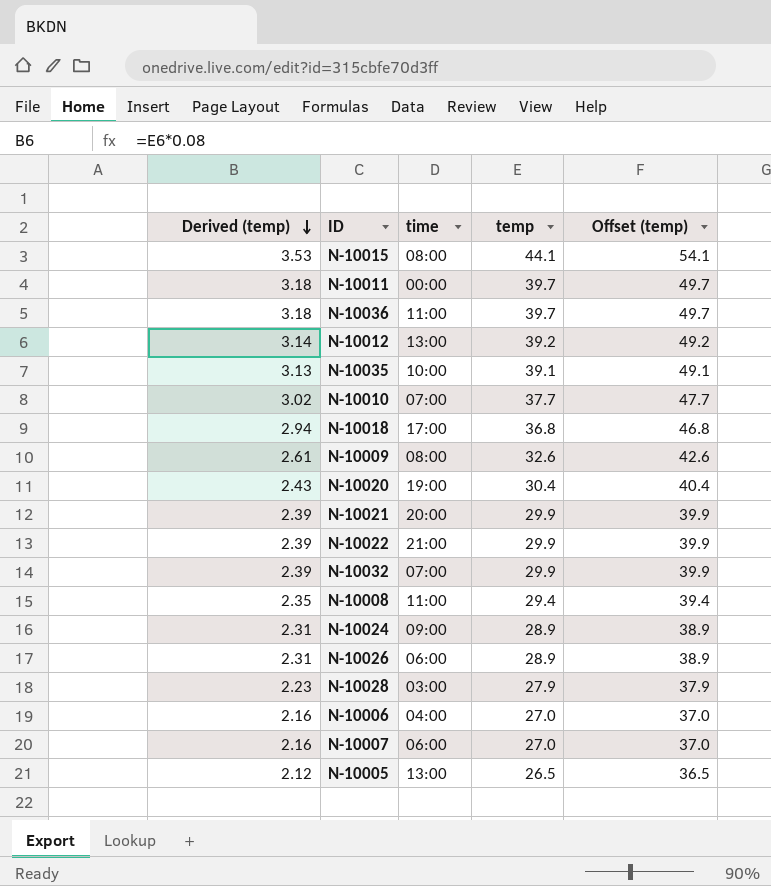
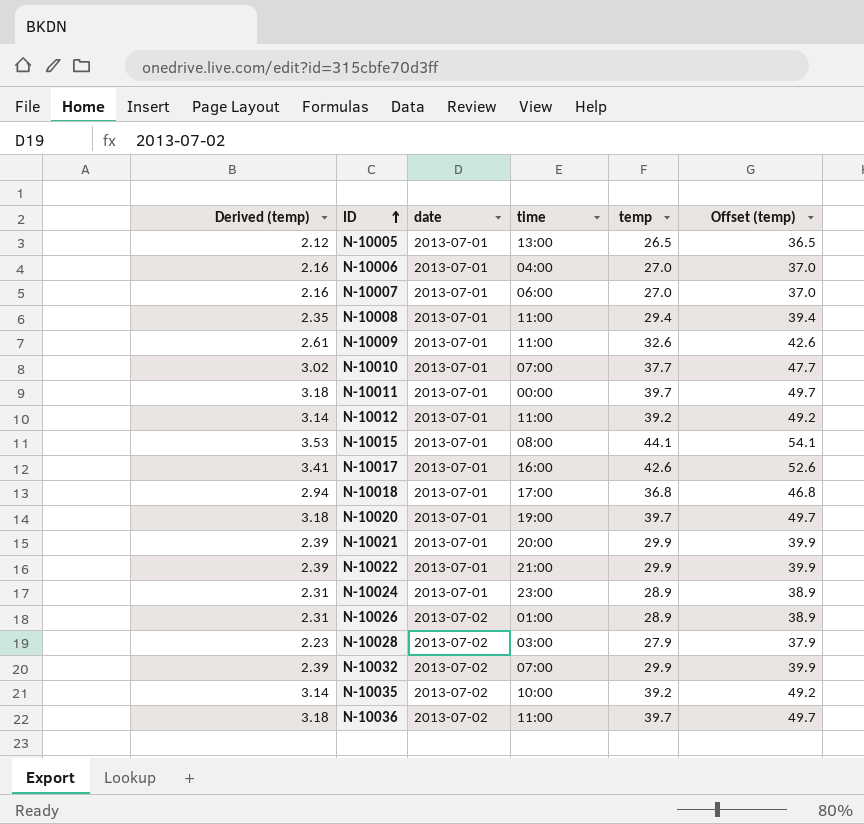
row order: Derived (temp) descending -> ID ascending
column date | position: none -> 3
N-10009 | time: 08:00 -> 11:00
N-10012 | time: 13:00 -> 11:00
row N-10017: none -> 3.41 | 2013-07-01 | 16:00 | 42.6 | 52.6
N-10020 | Derived (temp): 2.43 -> 3.18
N-10020 | temp: 30.4 -> 39.7
N-10020 | Offset (temp): 40.4 -> 49.7
N-10024 | time: 09:00 -> 23:00
N-10026 | time: 06:00 -> 01:00
N-10035 | Derived (temp): 3.13 -> 3.14
N-10035 | temp: 39.1 -> 39.2
N-10035 | Offset (temp): 49.1 -> 49.2

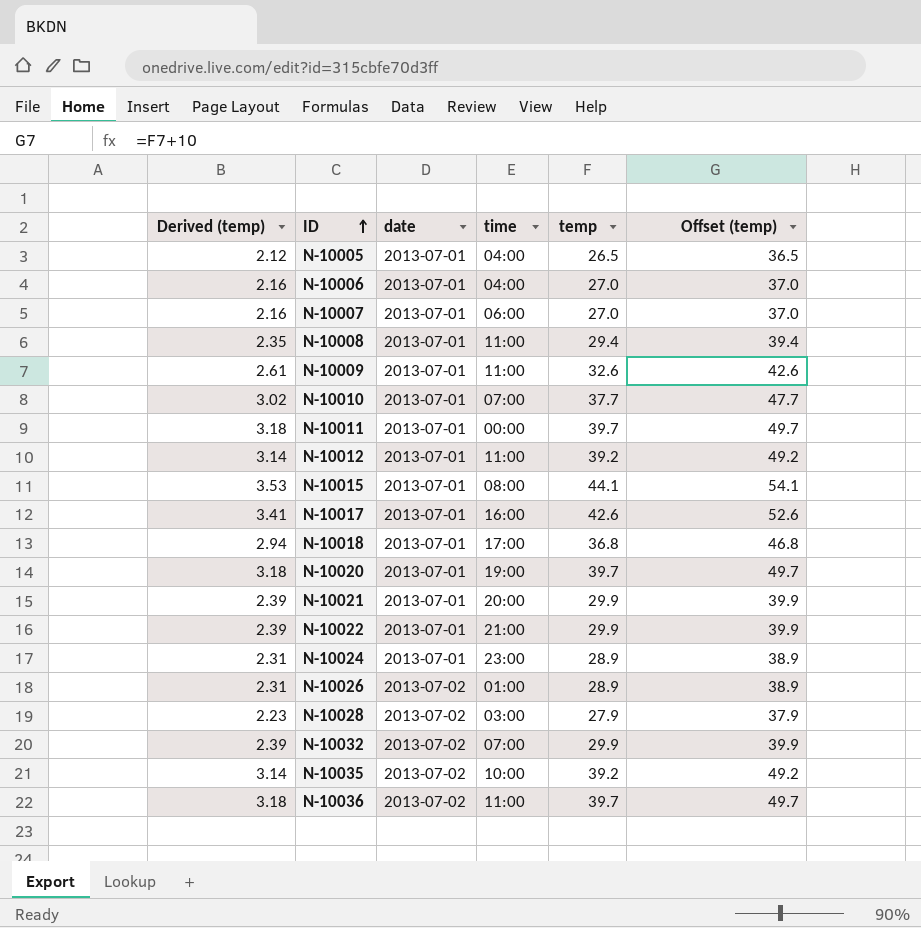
N-10005 | time: 13:00 -> 04:00

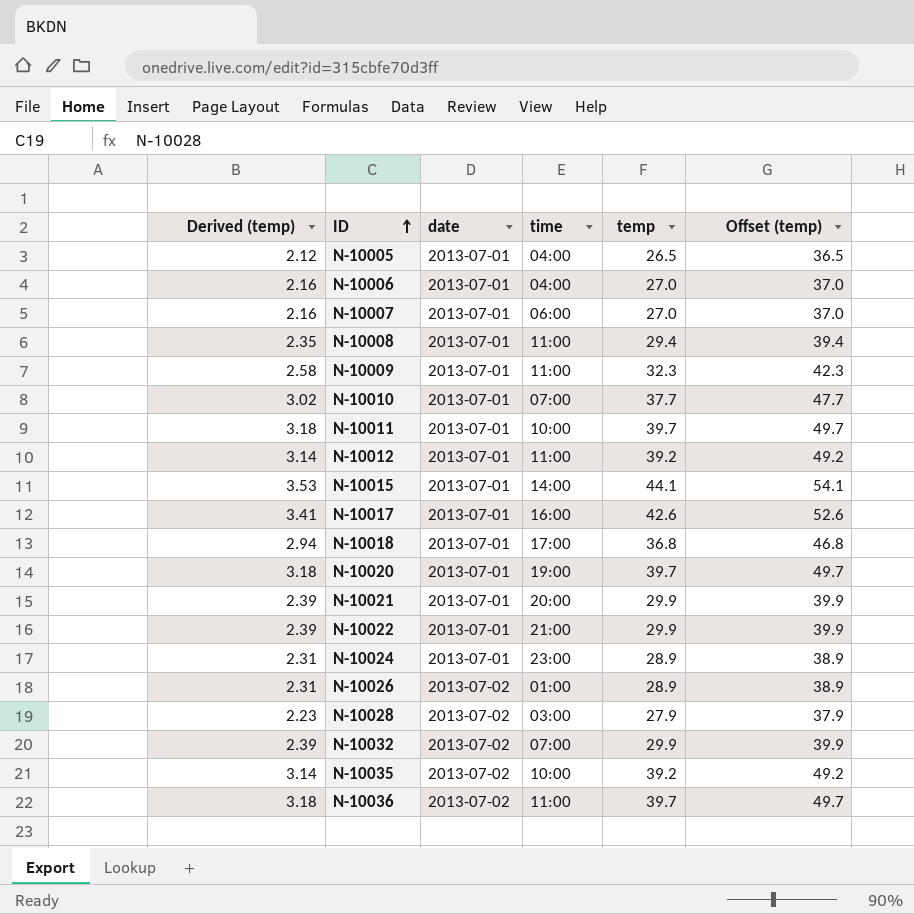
N-10009 | Derived (temp): 2.61 -> 2.58
N-10009 | temp: 32.6 -> 32.3
N-10009 | Offset (temp): 42.6 -> 42.3
N-10011 | time: 00:00 -> 10:00
N-10015 | time: 08:00 -> 14:00

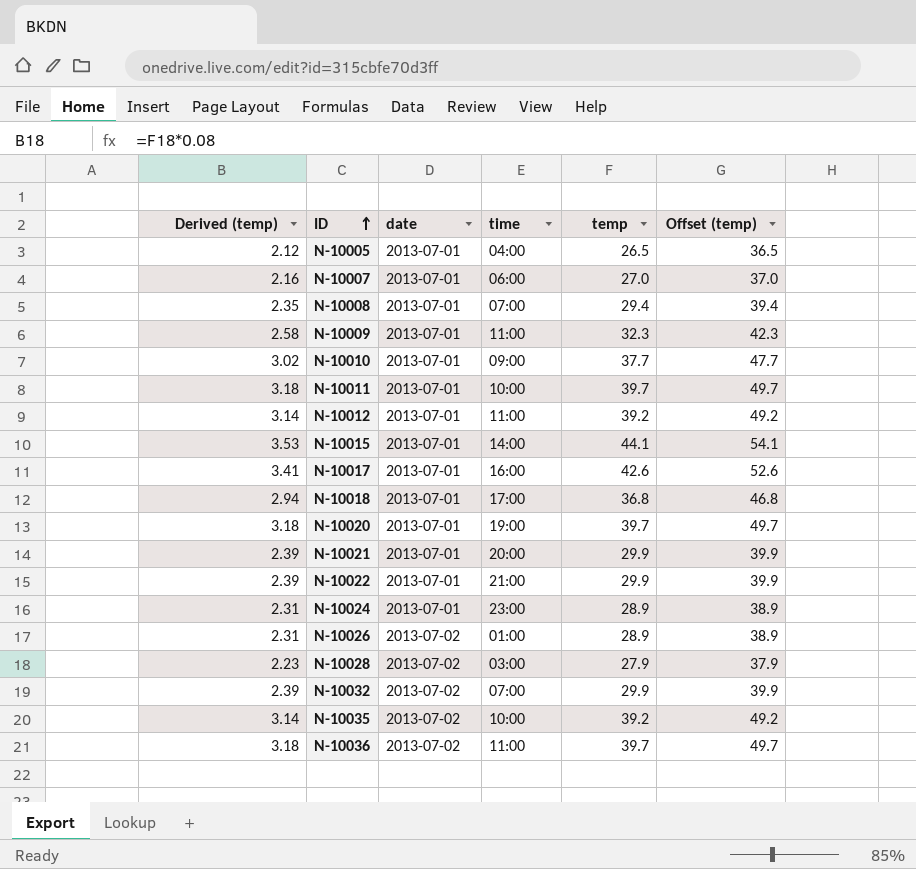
row N-10006: 2.16 | 2013-07-01 | 04:00 | 27.0 | 37.0 -> none
N-10008 | time: 11:00 -> 07:00
N-10010 | time: 07:00 -> 09:00

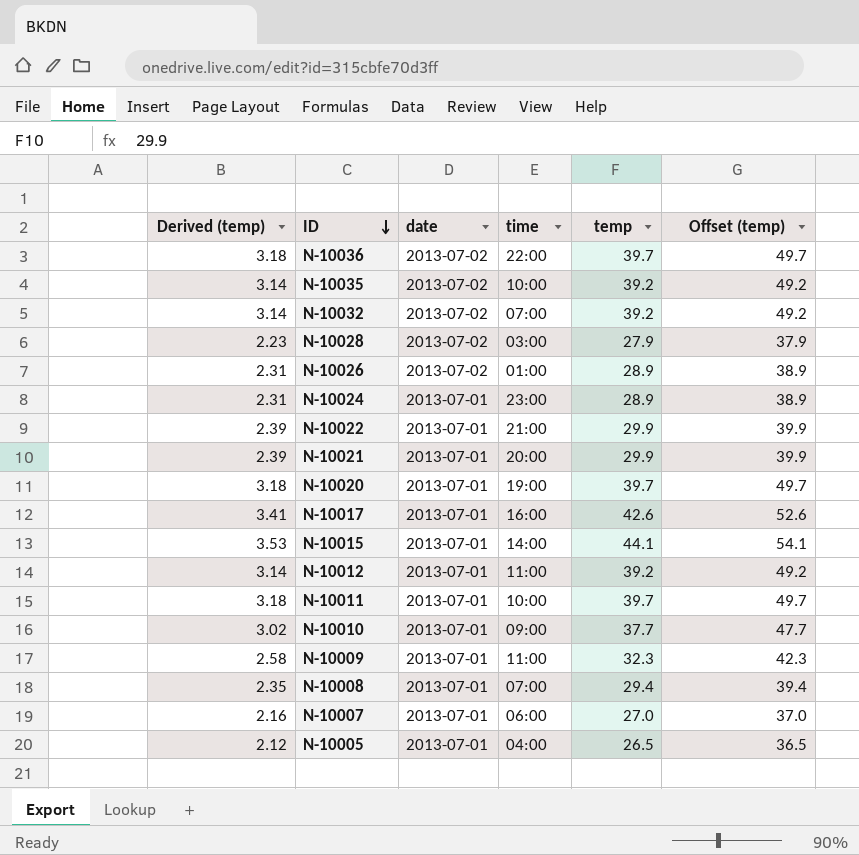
row order: ID ascending -> ID descending
row N-10018: 2.94 | 2013-07-01 | 17:00 | 36.8 | 46.8 -> none
N-10036 | time: 11:00 -> 22:00
N-10032 | Derived (temp): 2.39 -> 3.14
N-10032 | temp: 29.9 -> 39.2
N-10032 | Offset (temp): 39.9 -> 49.2

